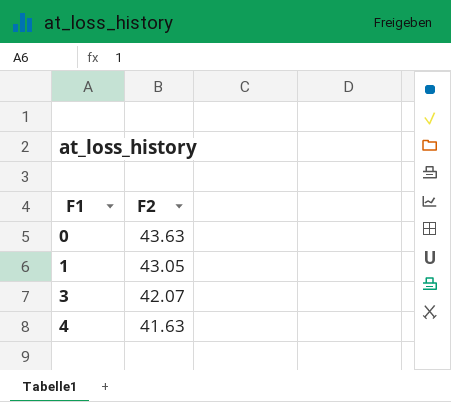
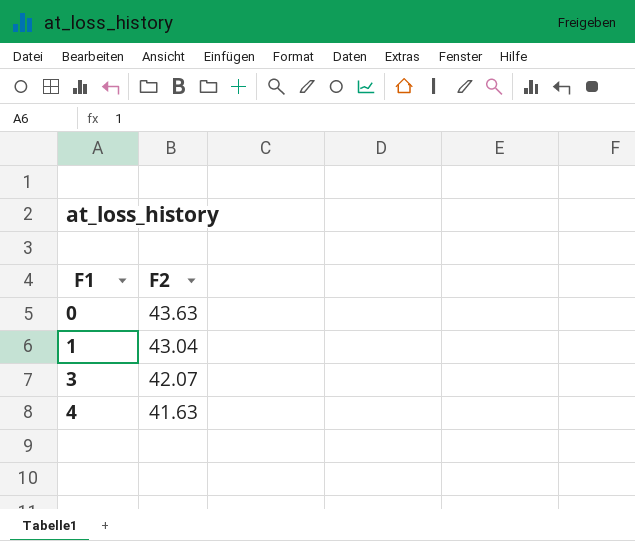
1 | F2: 43.05 -> 43.04

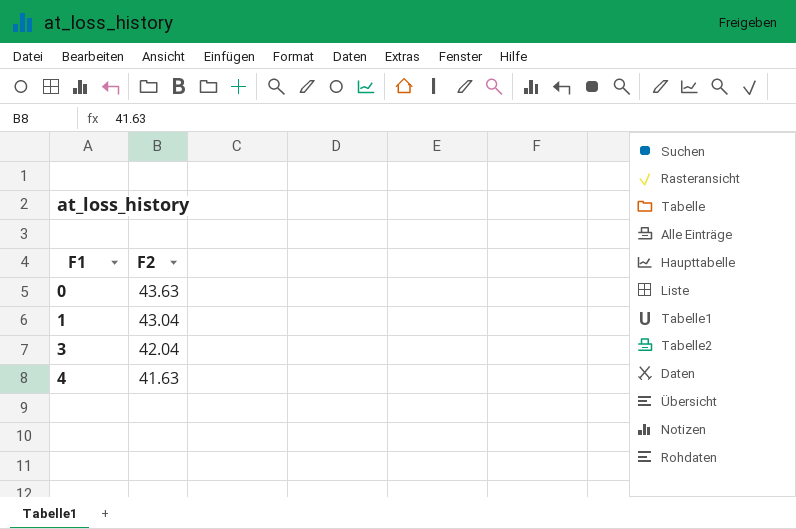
3 | F2: 42.07 -> 42.04

